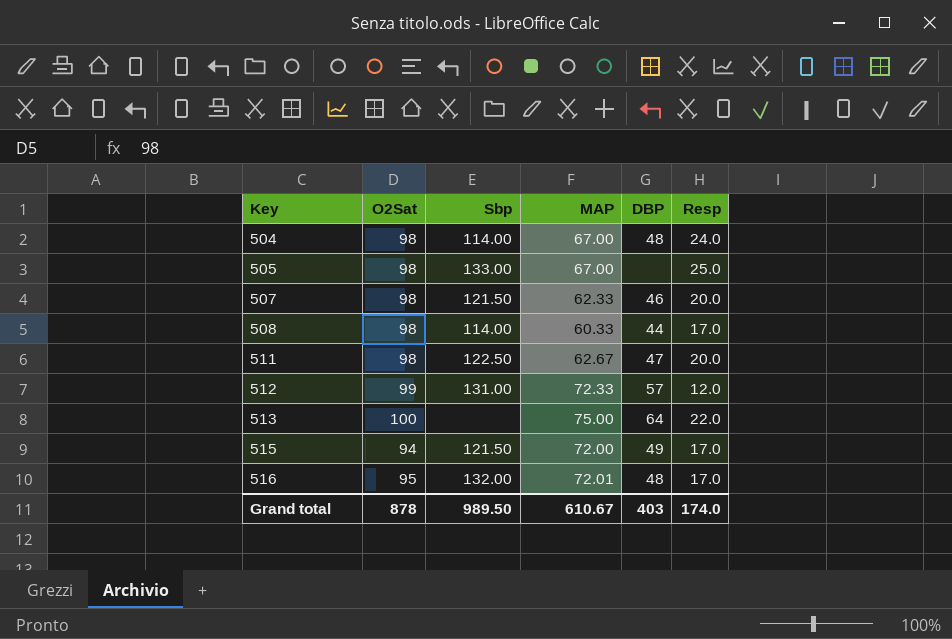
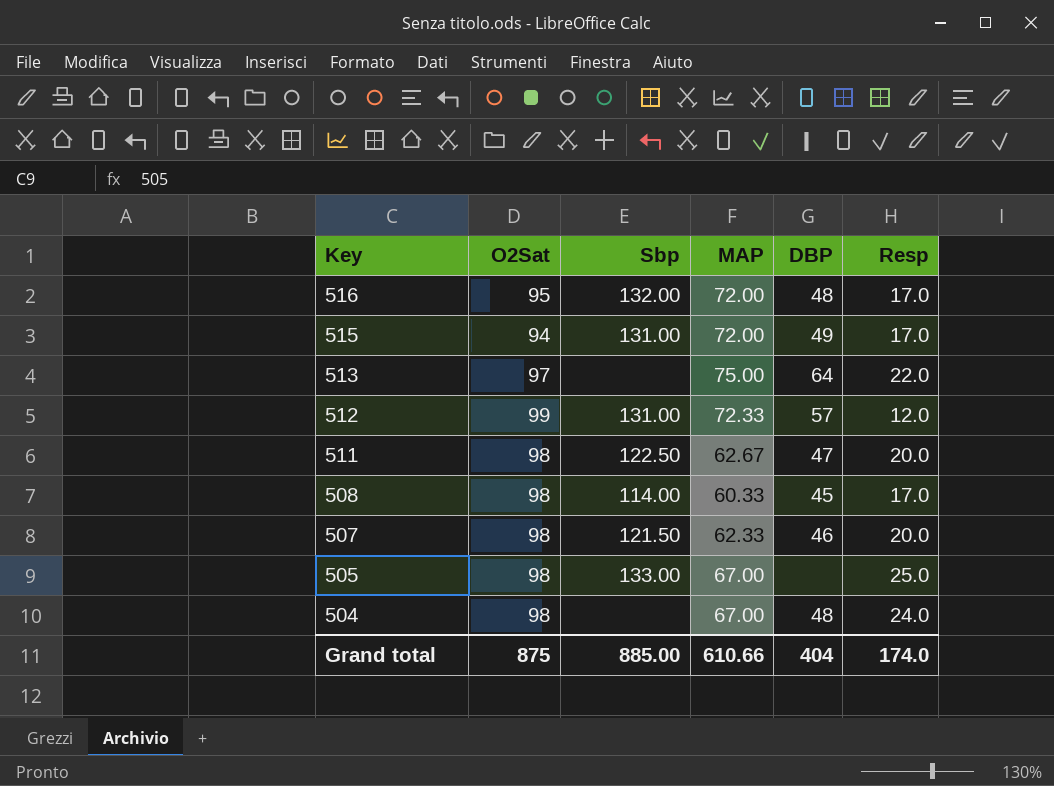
row order: Key ascending -> Key descending
516 | MAP: 72.01 -> 72.00
515 | Sbp: 121.50 -> 131.00
513 | O2Sat: 100 -> 97
508 | DBP: 44 -> 45
504 | Sbp: 114.00 -> none
Grand total | O2Sat: 878 -> 875
Grand total | Sbp: 989.50 -> 885.00
Grand total | MAP: 610.67 -> 610.66
Grand total | DBP: 403 -> 404

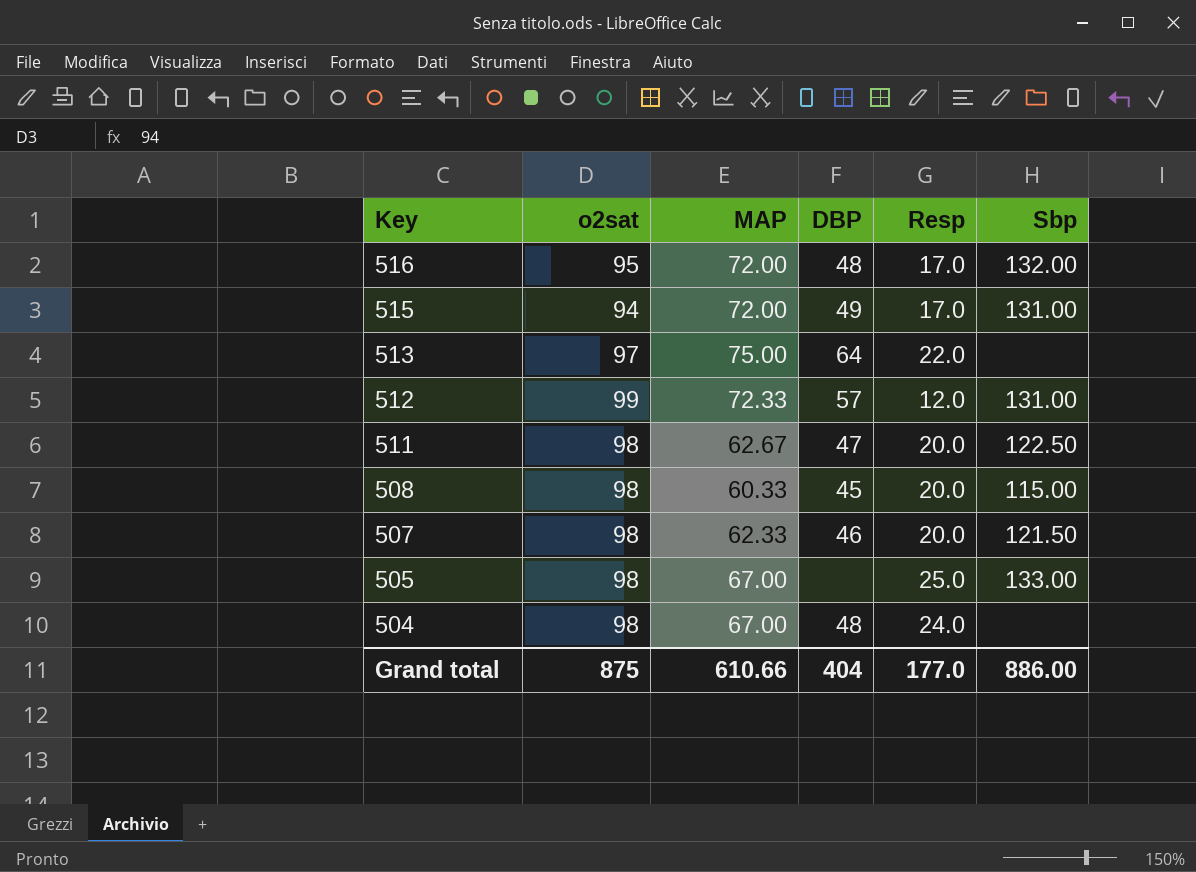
column name: O2Sat -> o2sat
column Sbp | position: 3 -> 6
508 | Resp: 17.0 -> 20.0
508 | Sbp: 114.00 -> 115.00
Grand total | Resp: 174.0 -> 177.0
Grand total | Sbp: 885.00 -> 886.00

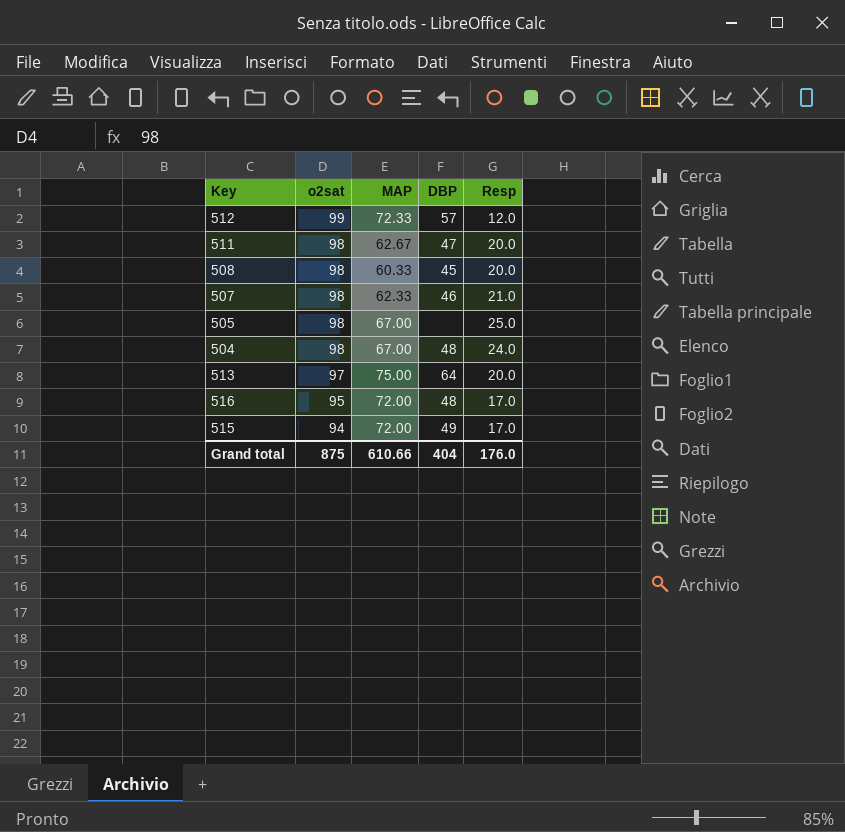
row order: Key descending -> o2sat descending
column Sbp | position: 6 -> none
507 | Resp: 20.0 -> 21.0
513 | Resp: 22.0 -> 20.0
Grand total | Resp: 177.0 -> 176.0

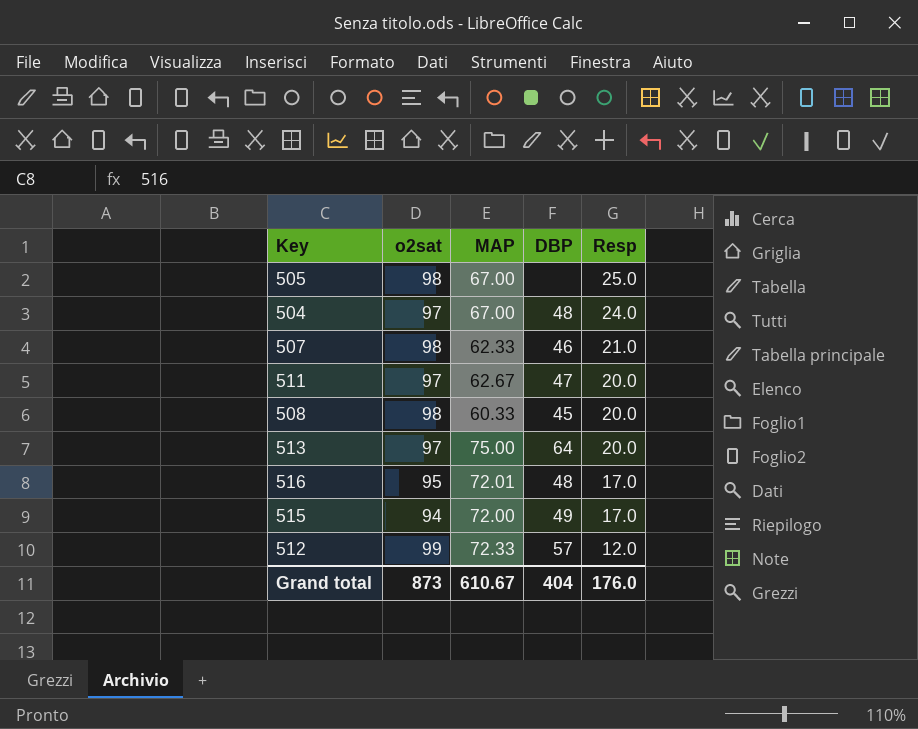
row order: o2sat descending -> Resp descending
504 | o2sat: 98 -> 97
511 | o2sat: 98 -> 97
516 | MAP: 72.00 -> 72.01
Grand total | o2sat: 875 -> 873
Grand total | MAP: 610.66 -> 610.67

